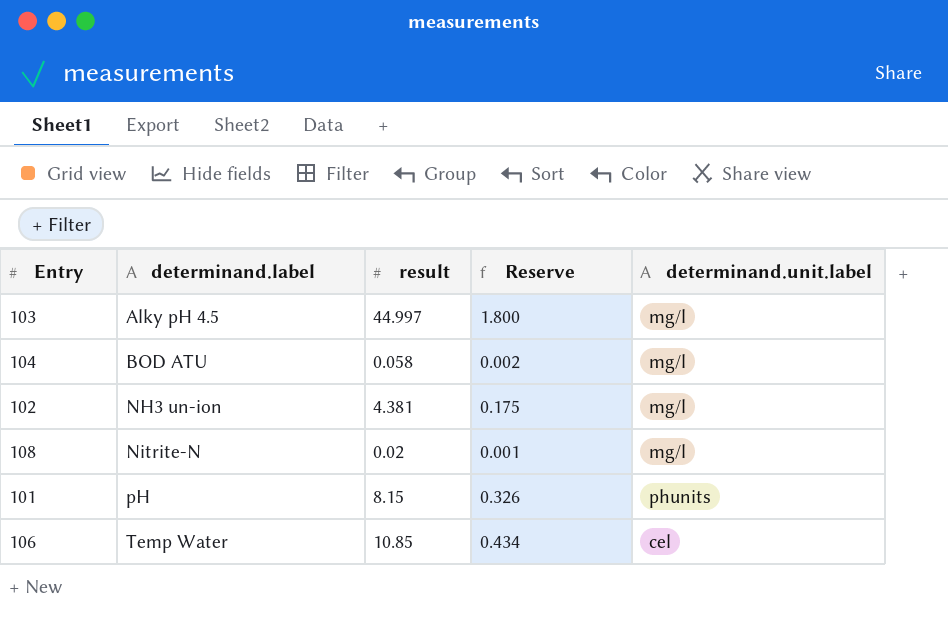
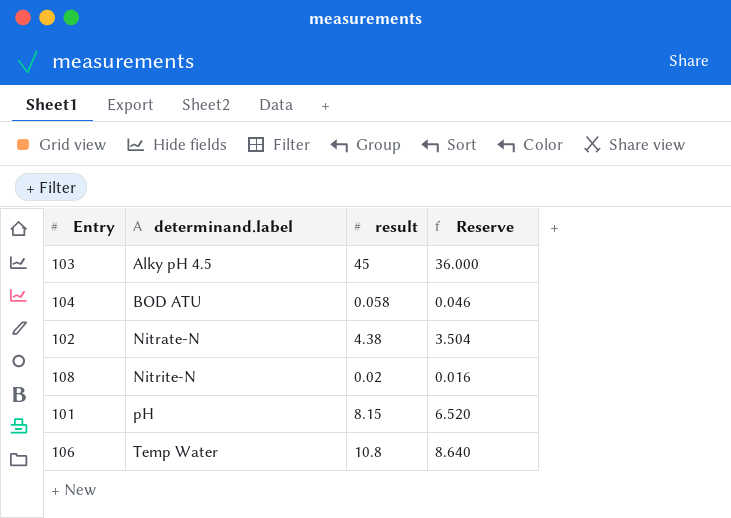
column determinand.unit.label | position: 5 -> none
column Reserve | formula: [result] * 0.04 -> [result] * 0.8
103 | result: 44.997 -> 45
102 | determinand.label: NH3 un-ion -> Nitrate-N
102 | result: 4.381 -> 4.38
106 | result: 10.85 -> 10.8

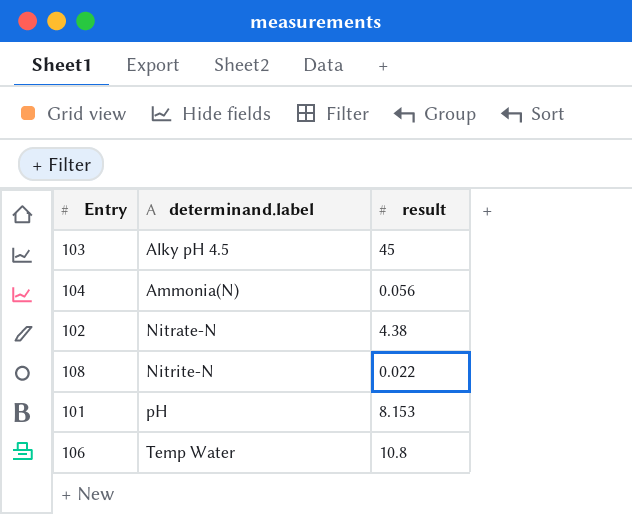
column Reserve | formula: [result] * 0.8 -> none
104 | determinand.label: BOD ATU -> Ammonia(N)
104 | result: 0.058 -> 0.056
108 | result: 0.02 -> 0.022
101 | result: 8.15 -> 8.153

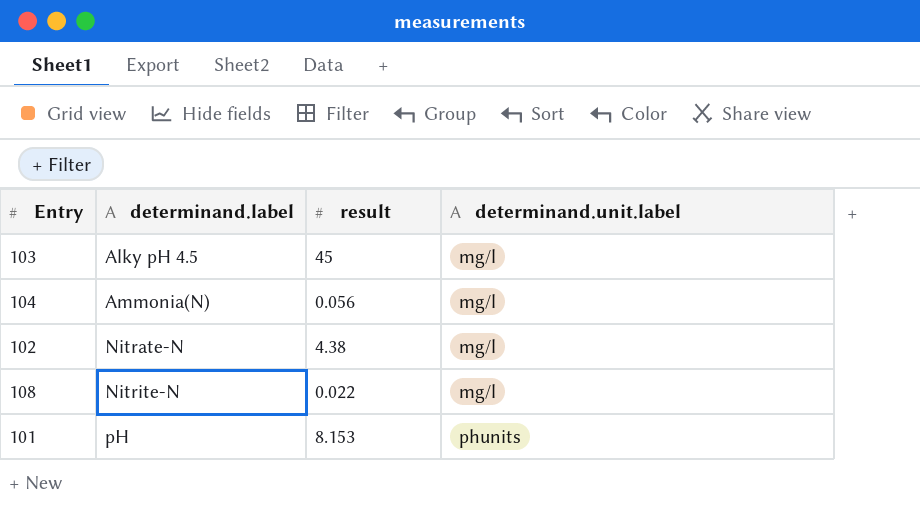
column determinand.unit.label | position: none -> 4
row 106: Temp Water | 10.8 -> none

